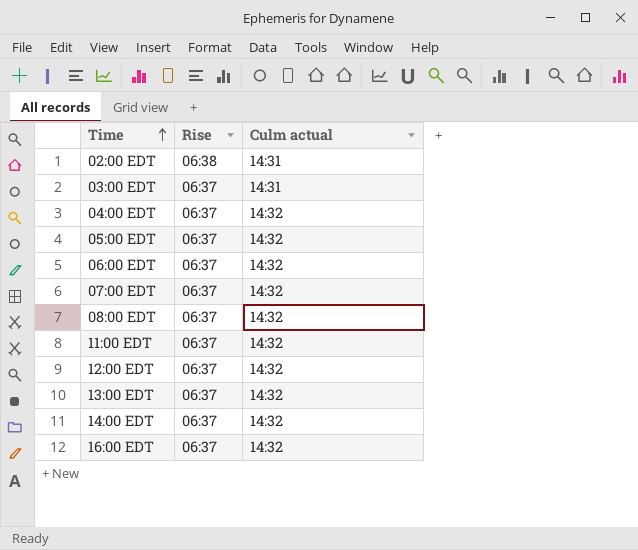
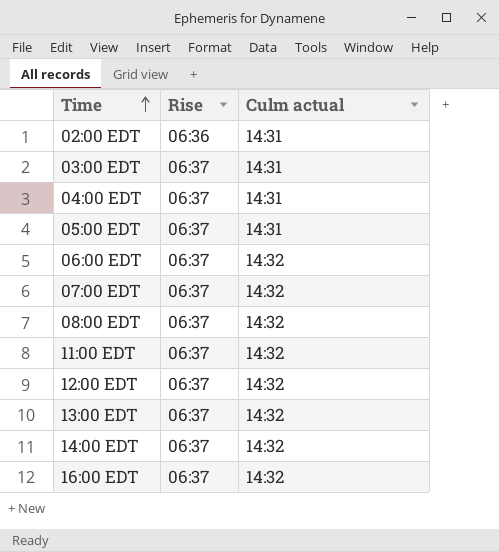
02:00 EDT | Rise: 06:38 -> 06:36
04:00 EDT | Culm actual: 14:32 -> 14:31
05:00 EDT | Culm actual: 14:32 -> 14:31

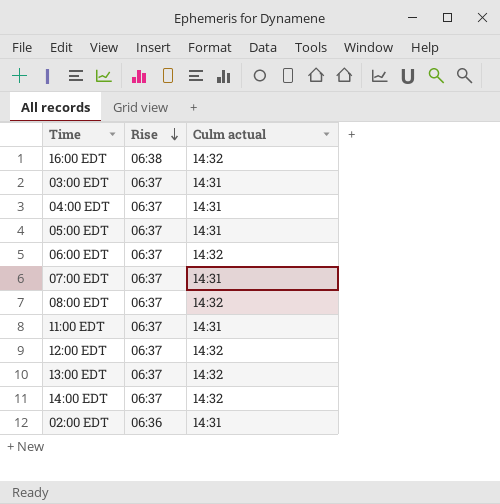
row order: Time ascending -> Rise descending
16:00 EDT | Rise: 06:37 -> 06:38
07:00 EDT | Culm actual: 14:32 -> 14:31
11:00 EDT | Culm actual: 14:32 -> 14:31

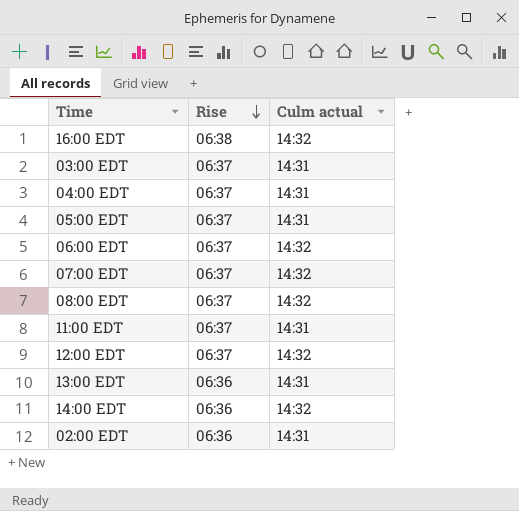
07:00 EDT | Culm actual: 14:31 -> 14:32
13:00 EDT | Rise: 06:37 -> 06:36
13:00 EDT | Culm actual: 14:32 -> 14:31
14:00 EDT | Rise: 06:37 -> 06:36

